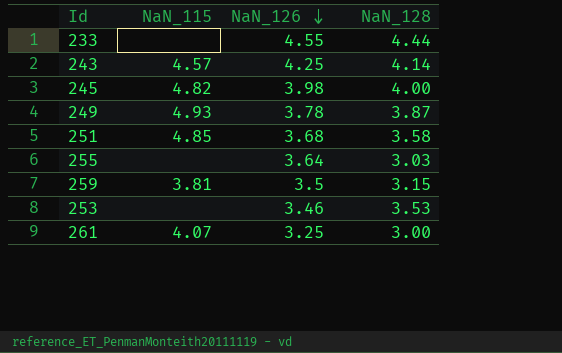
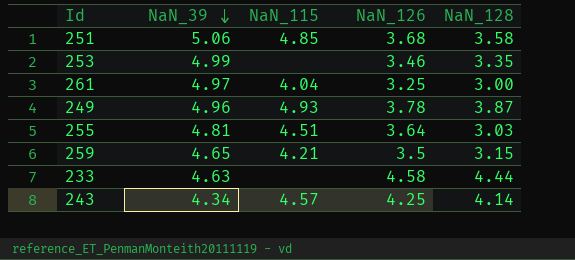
row order: NaN_126 descending -> NaN_39 descending
column NaN_39 | position: none -> 2
row 245: 4.82 | 3.98 | 4.00 -> none
253 | NaN_128: 3.53 -> 3.35
261 | NaN_115: 4.07 -> 4.04
255 | NaN_115: none -> 4.51
259 | NaN_115: 3.81 -> 4.21
233 | NaN_126: 4.55 -> 4.58

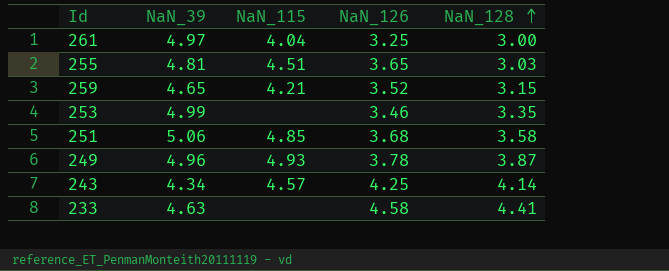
row order: NaN_39 descending -> NaN_128 ascending
255 | NaN_126: 3.64 -> 3.65
259 | NaN_126: 3.5 -> 3.52
233 | NaN_128: 4.44 -> 4.41

